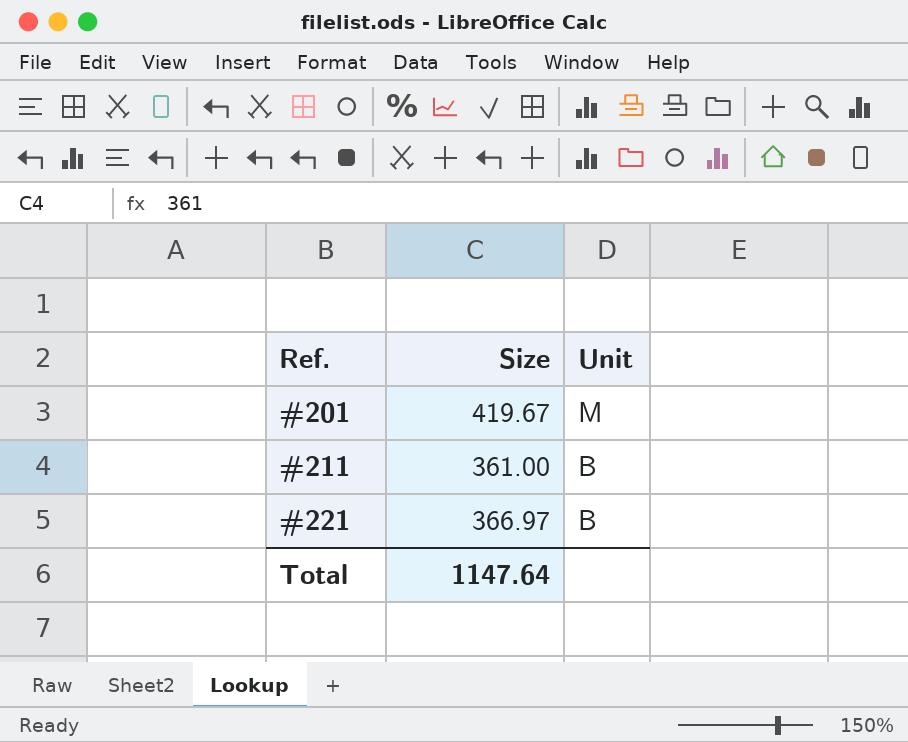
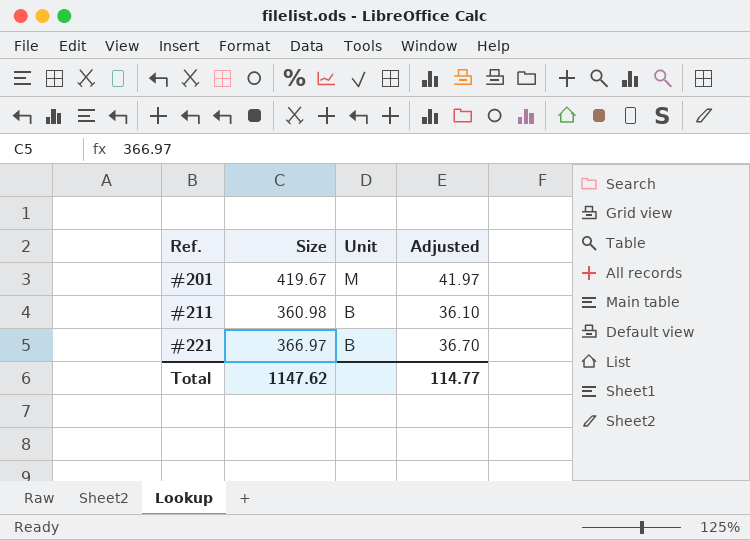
column Adjusted | formula: none -> [Size] * 0.1
#211 | Size: 361.00 -> 360.98
Total | Size: 1147.64 -> 1147.62

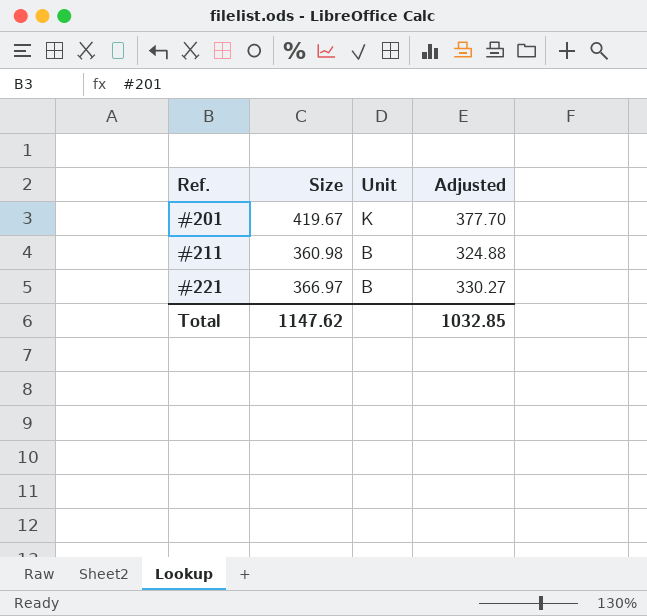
column Adjusted | formula: [Size] * 0.1 -> [Size] * 0.9
#201 | Unit: M -> K
Total | Adjusted: 114.77 -> 1032.85

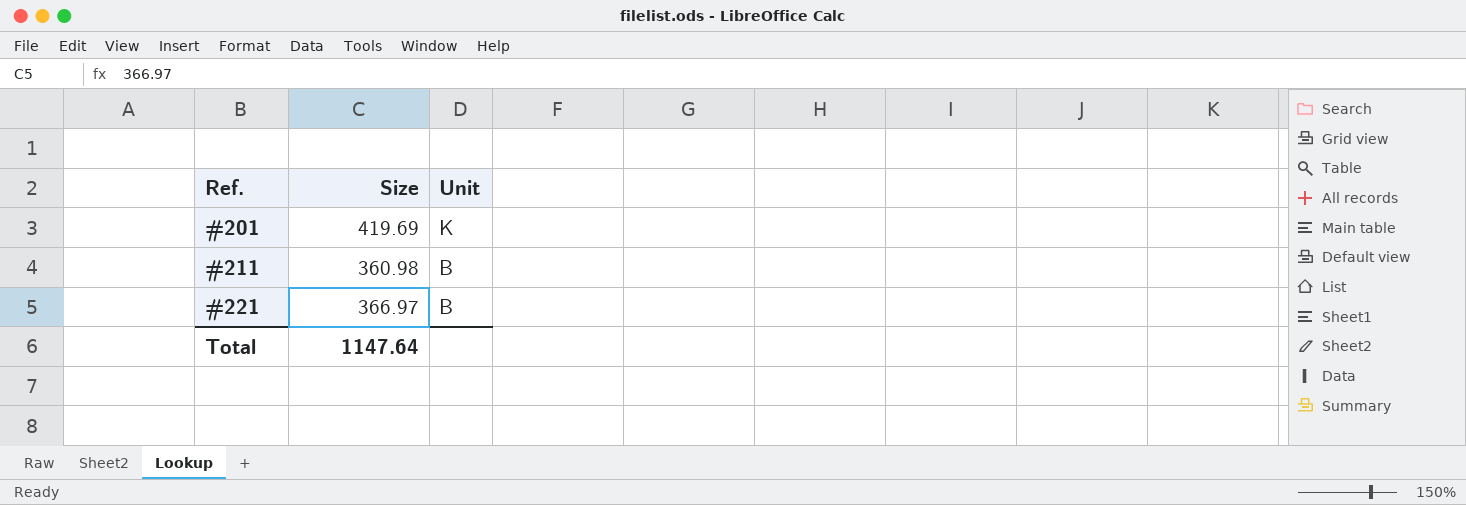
column Adjusted | formula: [Size] * 0.9 -> none
#201 | Size: 419.67 -> 419.69
Total | Size: 1147.62 -> 1147.64

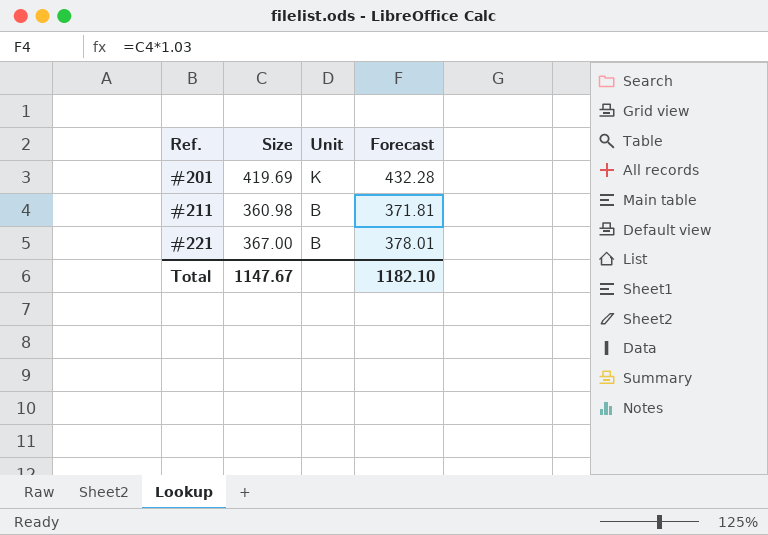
column Forecast | formula: none -> [Size] * 1.03
#221 | Size: 366.97 -> 367.00
Total | Size: 1147.64 -> 1147.67

